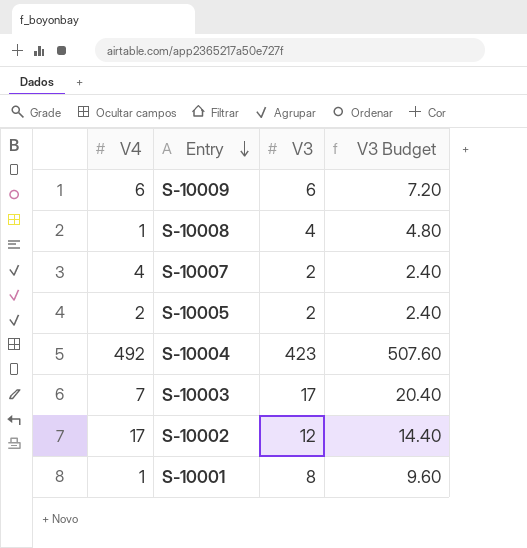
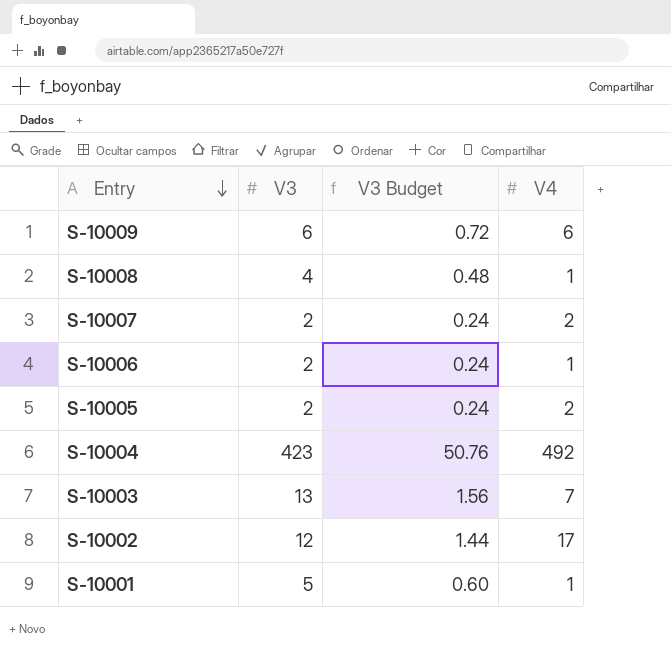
column V3 Budget | formula: [V3] * 1.2 -> [V3] * 0.12
column V4 | position: 1 -> 4
S-10007 | V4: 4 -> 2
row S-10006: none -> 2 | 0.24 | 1
S-10003 | V3: 17 -> 13
S-10001 | V3: 8 -> 5

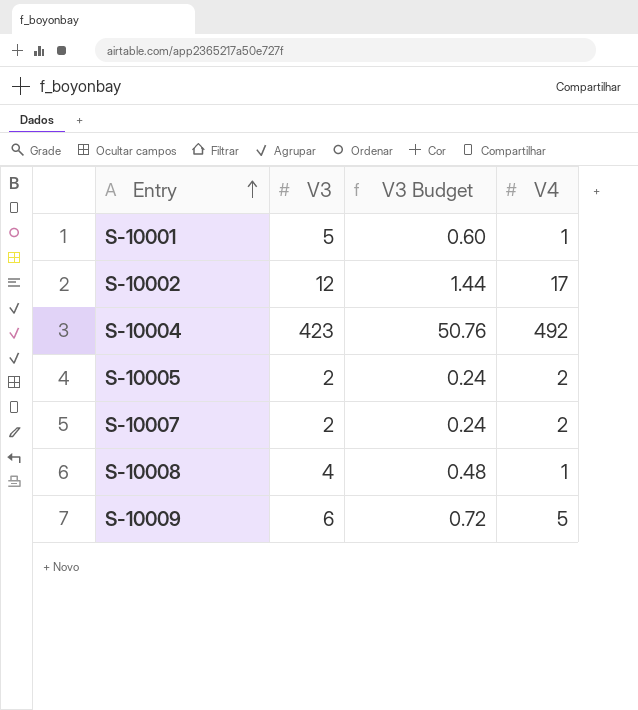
row order: Entry descending -> Entry ascending
row S-10006: 2 | 0.24 | 1 -> none
row S-10003: 13 | 1.56 | 7 -> none
S-10009 | V4: 6 -> 5

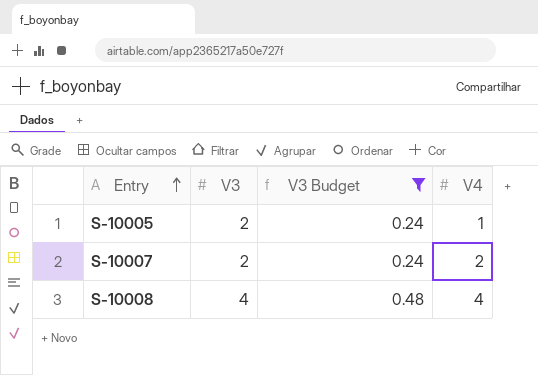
filter: none -> V3 Budget <= 0.48
S-10005 | V4: 2 -> 1
S-10008 | V4: 1 -> 4

